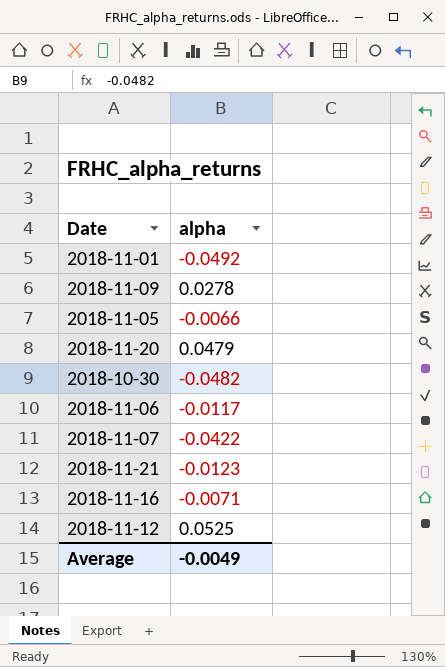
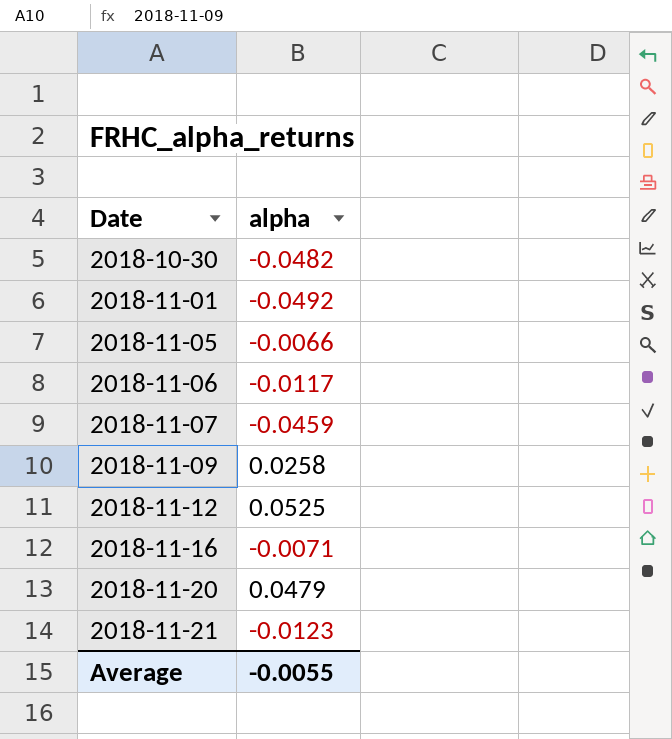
row order: none -> Date ascending
2018-11-07 | alpha: -0.0422 -> -0.0459
2018-11-09 | alpha: 0.0278 -> 0.0258
Average | alpha: -0.0049 -> -0.0055

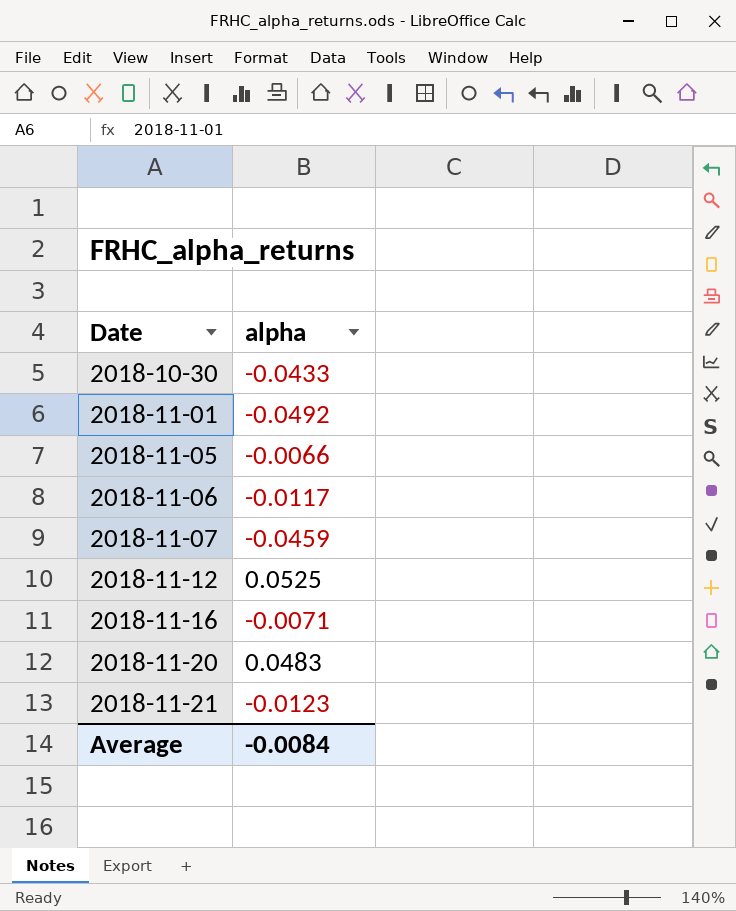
row 2018-11-09: 0.0258 -> none
2018-10-30 | alpha: -0.0482 -> -0.0433
2018-11-20 | alpha: 0.0479 -> 0.0483
Average | alpha: -0.0055 -> -0.0084

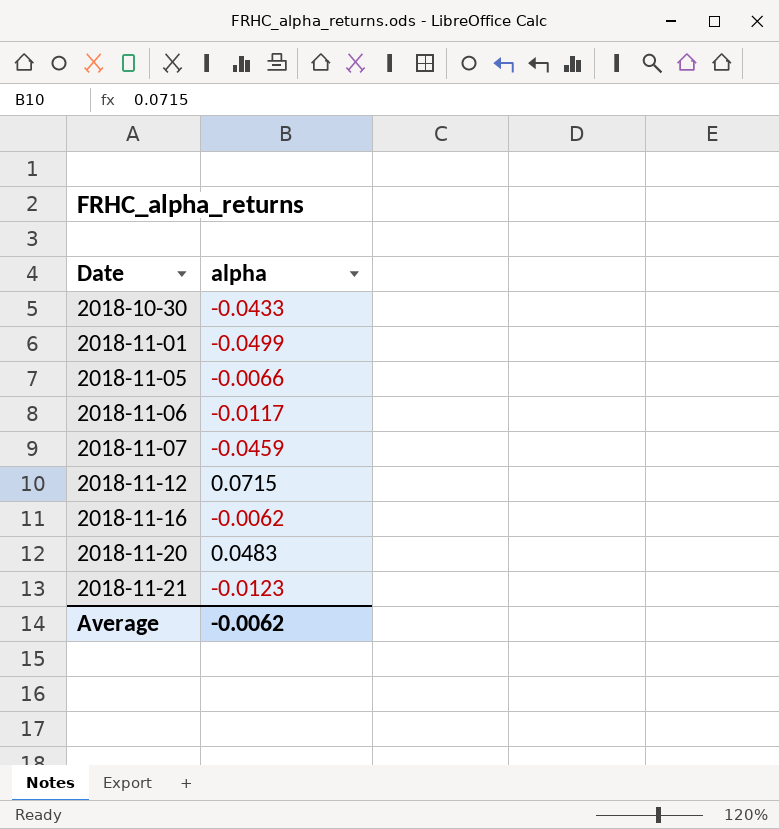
2018-11-01 | alpha: -0.0492 -> -0.0499
2018-11-12 | alpha: 0.0525 -> 0.0715
2018-11-16 | alpha: -0.0071 -> -0.0062
Average | alpha: -0.0084 -> -0.0062

